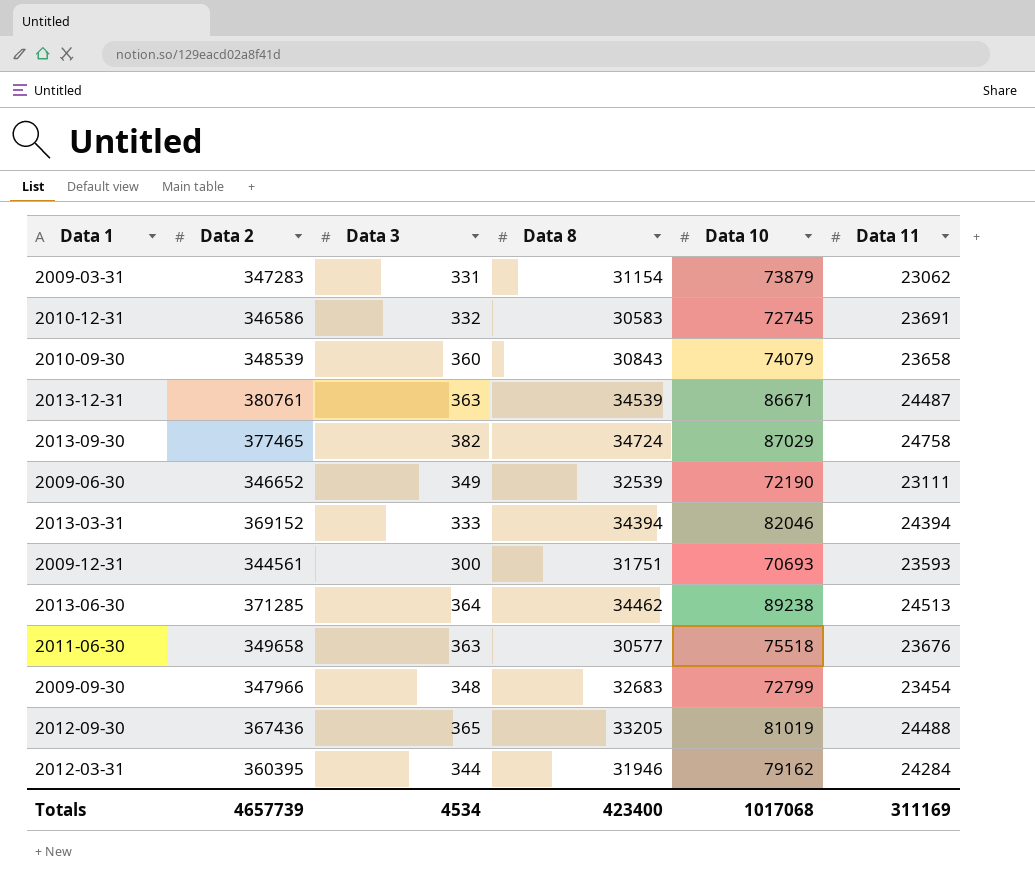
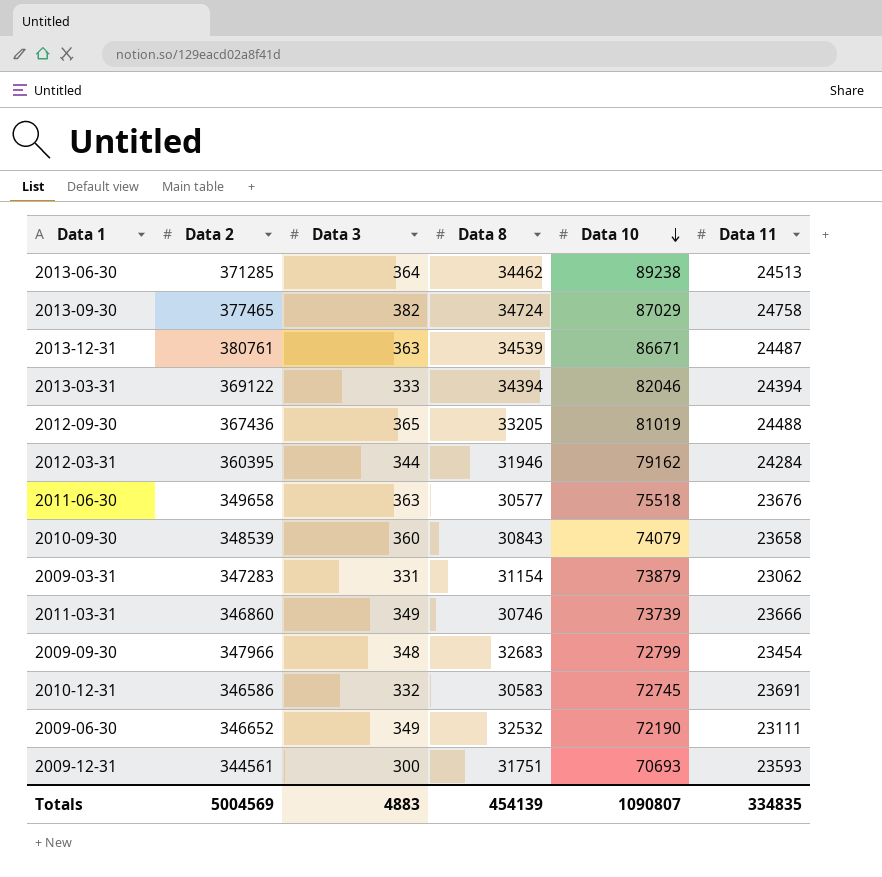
row order: none -> Data 10 descending
2013-03-31 | Data 2: 369152 -> 369122
row 2011-03-31: none -> 346860 | 349 | 30746 | 73739 | 23666
2009-06-30 | Data 8: 32539 -> 32532
Totals | Data 2: 4657739 -> 5004569
Totals | Data 3: 4534 -> 4883
Totals | Data 8: 423400 -> 454139
Totals | Data 10: 1017068 -> 1090807
Totals | Data 11: 311169 -> 334835

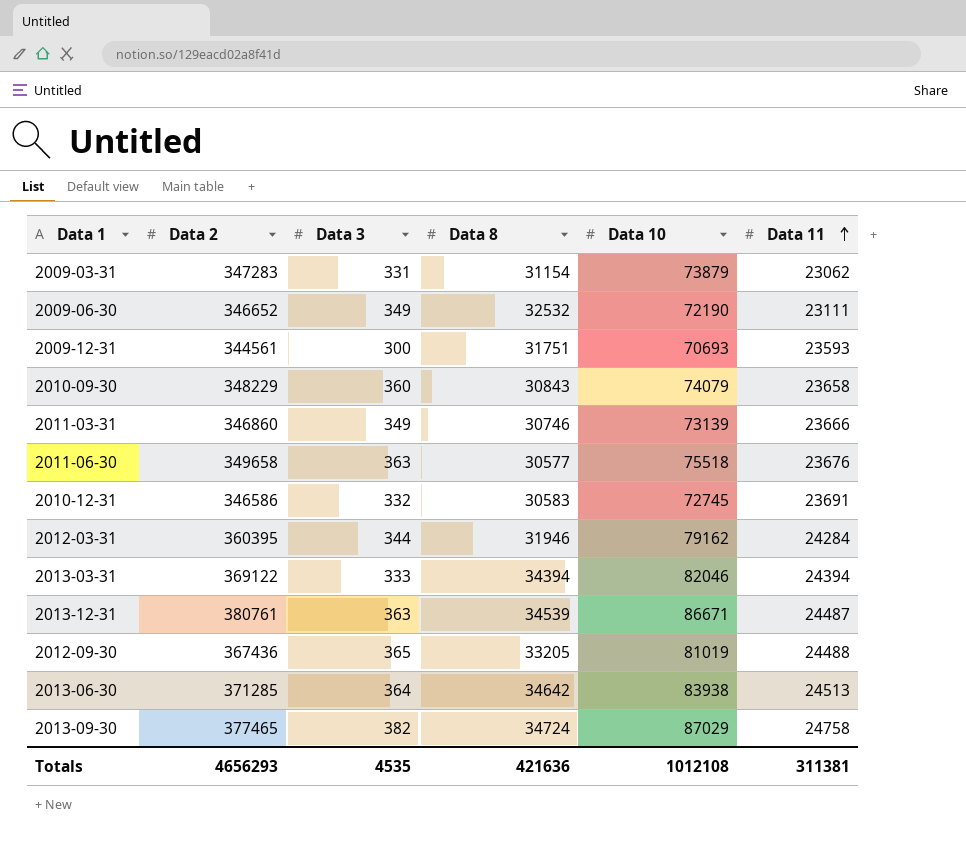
row order: Data 10 descending -> Data 11 ascending
row 2009-09-30: 347966 | 348 | 32683 | 72799 | 23454 -> none
2010-09-30 | Data 2: 348539 -> 348229
2011-03-31 | Data 10: 73739 -> 73139
2013-06-30 | Data 8: 34462 -> 34642
2013-06-30 | Data 10: 89238 -> 83938
Totals | Data 2: 5004569 -> 4656293
Totals | Data 3: 4883 -> 4535
Totals | Data 8: 454139 -> 421636
Totals | Data 10: 1090807 -> 1012108
Totals | Data 11: 334835 -> 311381

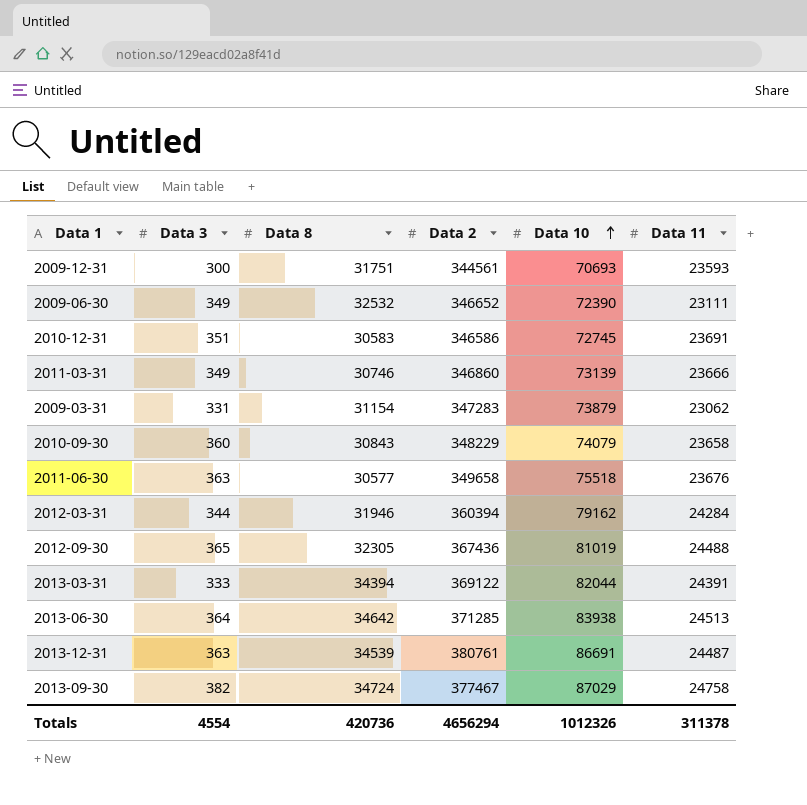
row order: Data 11 ascending -> Data 10 ascending
column Data 2 | position: 2 -> 4
2009-06-30 | Data 10: 72190 -> 72390
2010-12-31 | Data 3: 332 -> 351
2012-03-31 | Data 2: 360395 -> 360394
2012-09-30 | Data 8: 33205 -> 32305
2013-03-31 | Data 10: 82046 -> 82044
2013-03-31 | Data 11: 24394 -> 24391
2013-12-31 | Data 10: 86671 -> 86691
2013-09-30 | Data 2: 377465 -> 377467
Totals | Data 3: 4535 -> 4554
Totals | Data 8: 421636 -> 420736
Totals | Data 2: 4656293 -> 4656294
Totals | Data 10: 1012108 -> 1012326
Totals | Data 11: 311381 -> 311378

